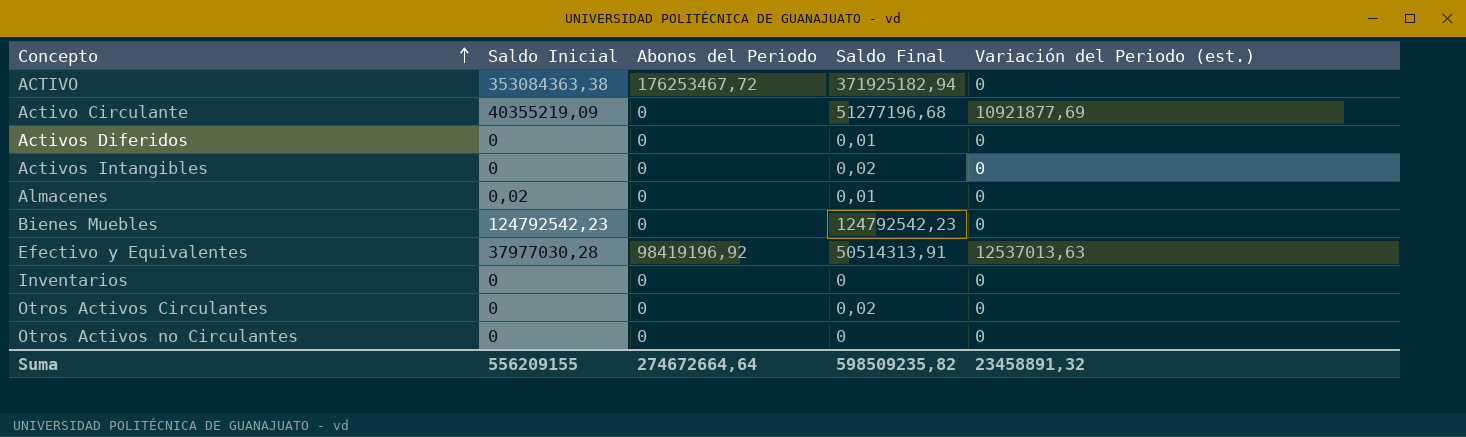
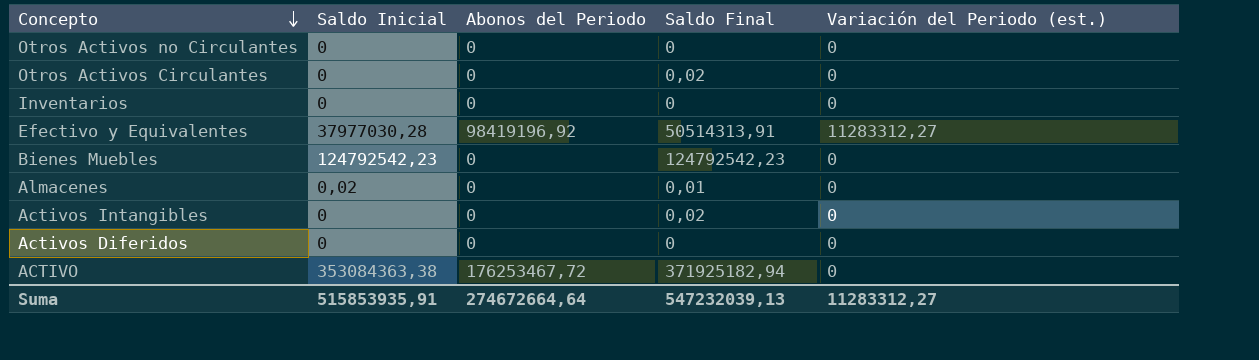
row order: Concepto ascending -> Concepto descending
row Activo Circulante: 40355219,09 | 0 | 51277196,68 | 10921877,69 -> none
Efectivo y Equivalentes | Variación del Periodo (est.): 12537013,63 -> 11283312,27
Activos Diferidos | Saldo Final: 0,01 -> 0
Suma | Saldo Inicial: 556209155 -> 515853935,91
Suma | Saldo Final: 598509235,82 -> 547232039,13
Suma | Variación del Periodo (est.): 23458891,32 -> 11283312,27

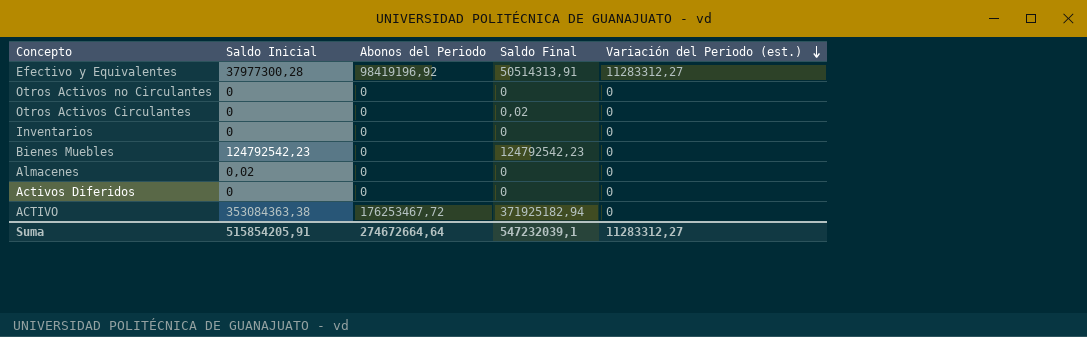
row order: Concepto descending -> Variación del Periodo (est.) descending
row Activos Intangibles: 0 | 0 | 0,02 | 0 -> none
Efectivo y Equivalentes | Saldo Inicial: 37977030,28 -> 37977300,28
Almacenes | Saldo Final: 0,01 -> 0
Suma | Saldo Inicial: 515853935,91 -> 515854205,91
Suma | Saldo Final: 547232039,13 -> 547232039,1

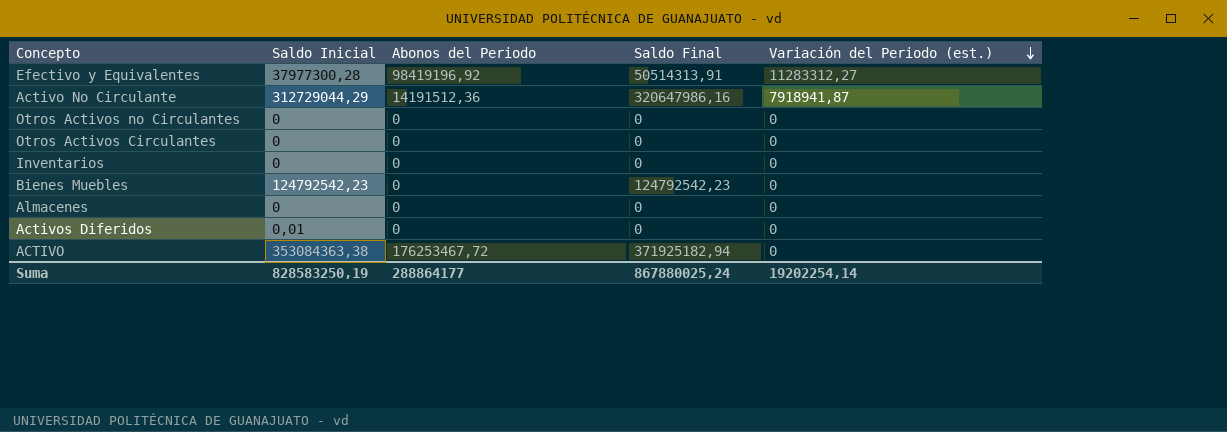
row Activo No Circulante: none -> 312729044,29 | 14191512,36 | 320647986,16 | 7918941,87
Otros Activos Circulantes | Saldo Final: 0,02 -> 0
Almacenes | Saldo Inicial: 0,02 -> 0
Activos Diferidos | Saldo Inicial: 0 -> 0,01
Suma | Saldo Inicial: 515854205,91 -> 828583250,19
Suma | Abonos del Periodo: 274672664,64 -> 288864177
Suma | Saldo Final: 547232039,1 -> 867880025,24
Suma | Variación del Periodo (est.): 11283312,27 -> 19202254,14

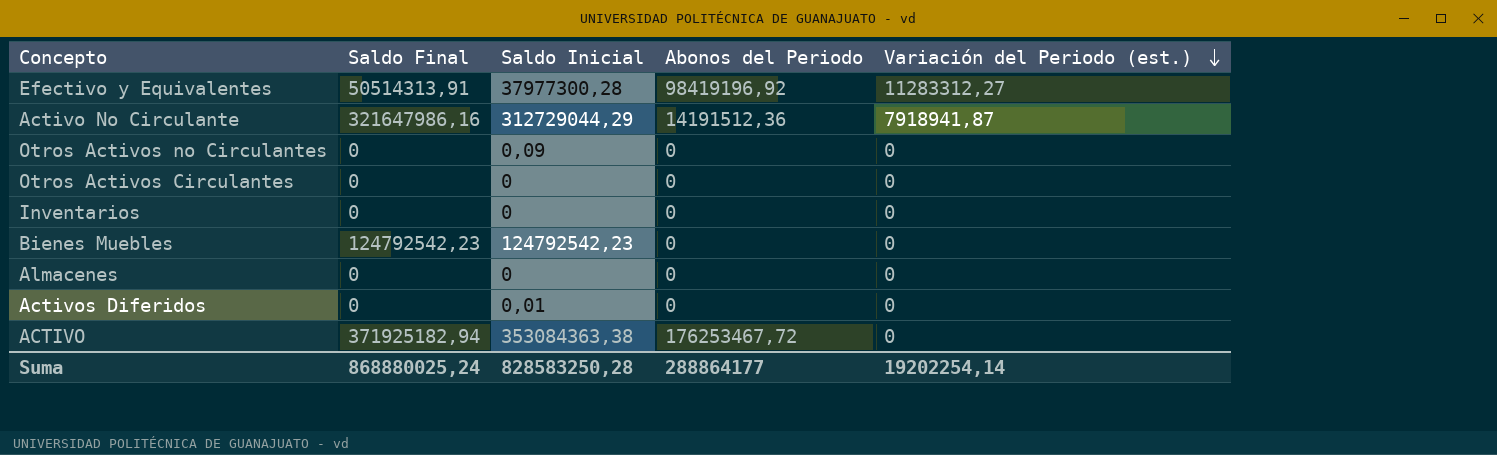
column Saldo Final | position: 4 -> 2
Activo No Circulante | Saldo Final: 320647986,16 -> 321647986,16
Otros Activos no Circulantes | Saldo Inicial: 0 -> 0,09
Suma | Saldo Final: 867880025,24 -> 868880025,24
Suma | Saldo Inicial: 828583250,19 -> 828583250,28

